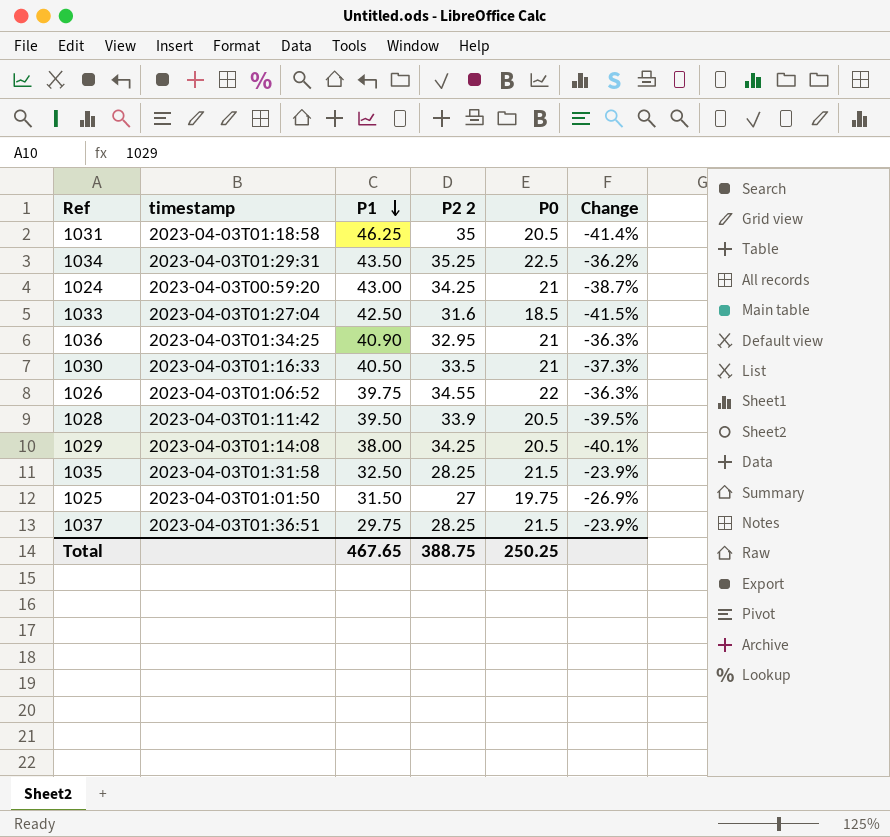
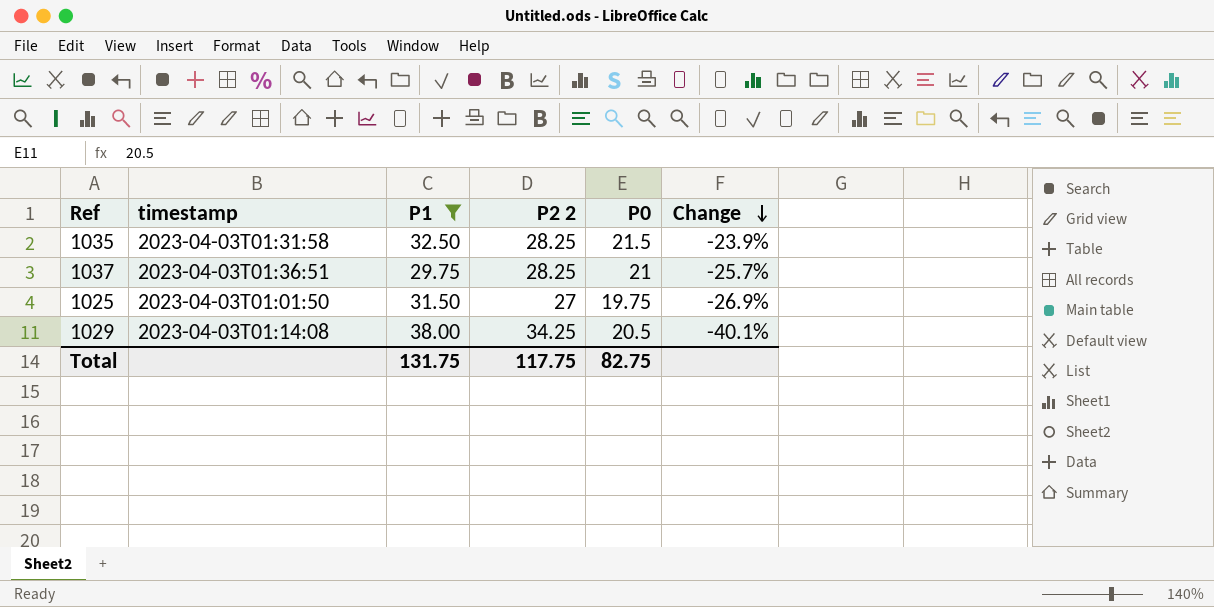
filter: none -> P1 <= 38.00
row order: P1 descending -> Change descending
1037 | P0: 21.5 -> 21
1037 | Change: -23.9% -> -25.7%
Total | P1: 467.65 -> 131.75
Total | P2 2: 388.75 -> 117.75
Total | P0: 250.25 -> 82.75

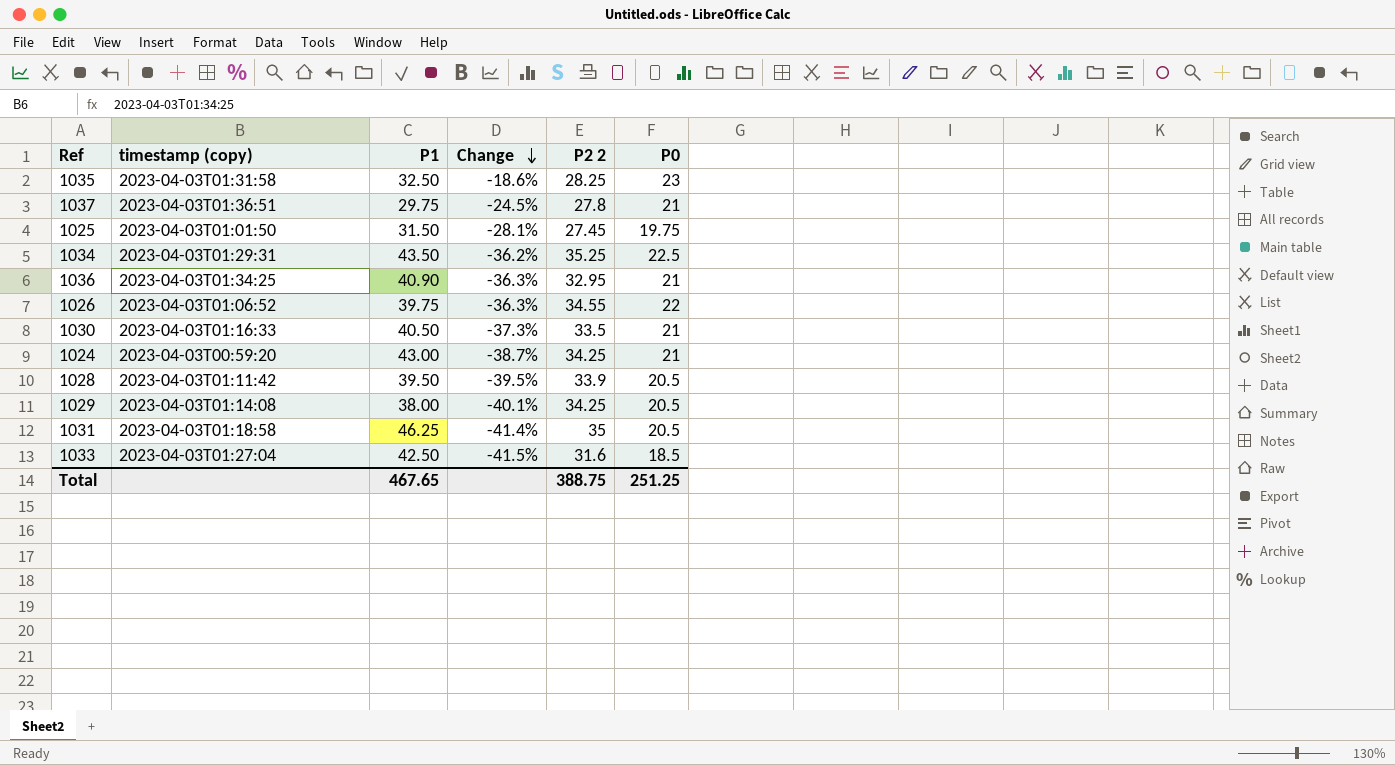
filter: P1 <= 38.00 -> none
column name: timestamp -> timestamp (copy)
column Change | position: 6 -> 4
1035 | Change: -23.9% -> -18.6%
1035 | P0: 21.5 -> 23
1037 | Change: -25.7% -> -24.5%
1037 | P2 2: 28.25 -> 27.8
1025 | Change: -26.9% -> -28.1%
1025 | P2 2: 27 -> 27.45
Total | P1: 131.75 -> 467.65
Total | P2 2: 117.75 -> 388.75
Total | P0: 82.75 -> 251.25

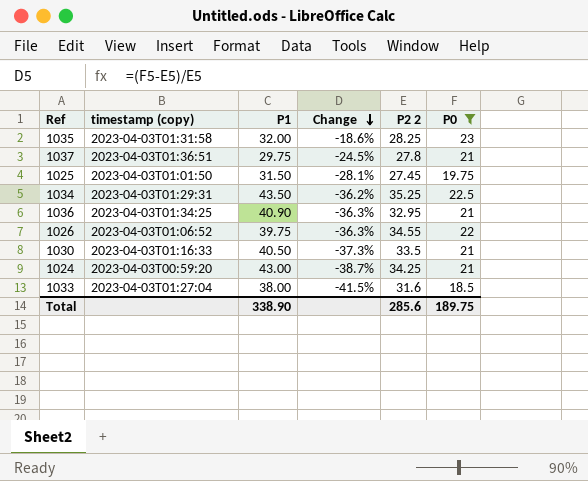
filter: none -> P0 != 20.5
1035 | P1: 32.50 -> 32.00
1033 | P1: 42.50 -> 38.00
Total | P1: 467.65 -> 338.90
Total | P2 2: 388.75 -> 285.6
Total | P0: 251.25 -> 189.75

